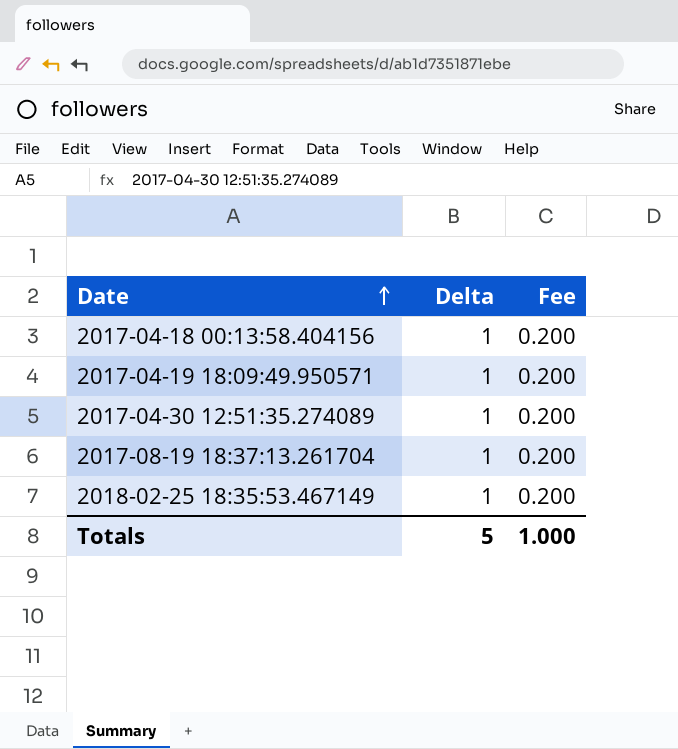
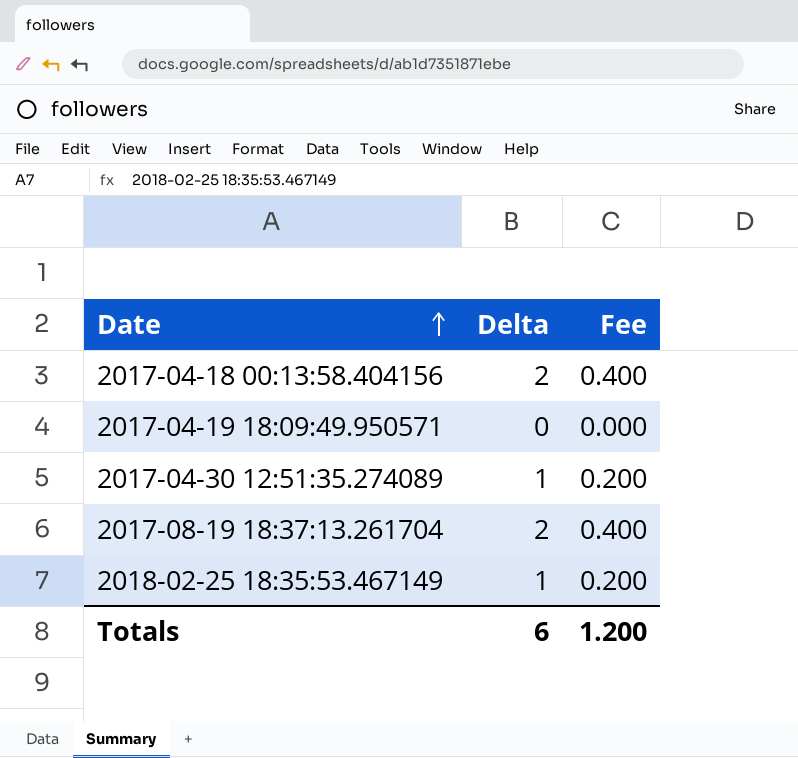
2017-04-18 00:13:58.404156 | Delta: 1 -> 2
2017-04-18 00:13:58.404156 | Fee: 0.200 -> 0.400
2017-04-19 18:09:49.950571 | Delta: 1 -> 0
2017-04-19 18:09:49.950571 | Fee: 0.200 -> 0.000
2017-08-19 18:37:13.261704 | Delta: 1 -> 2
2017-08-19 18:37:13.261704 | Fee: 0.200 -> 0.400
Totals | Delta: 5 -> 6
Totals | Fee: 1.000 -> 1.200

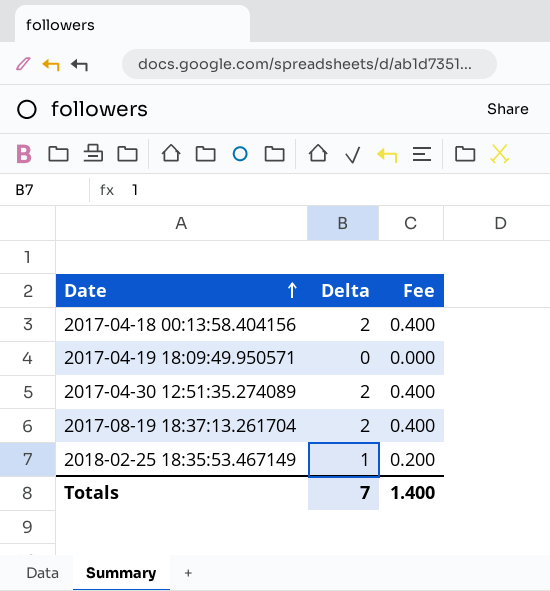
2017-04-30 12:51:35.274089 | Delta: 1 -> 2
2017-04-30 12:51:35.274089 | Fee: 0.200 -> 0.400
Totals | Delta: 6 -> 7
Totals | Fee: 1.200 -> 1.400

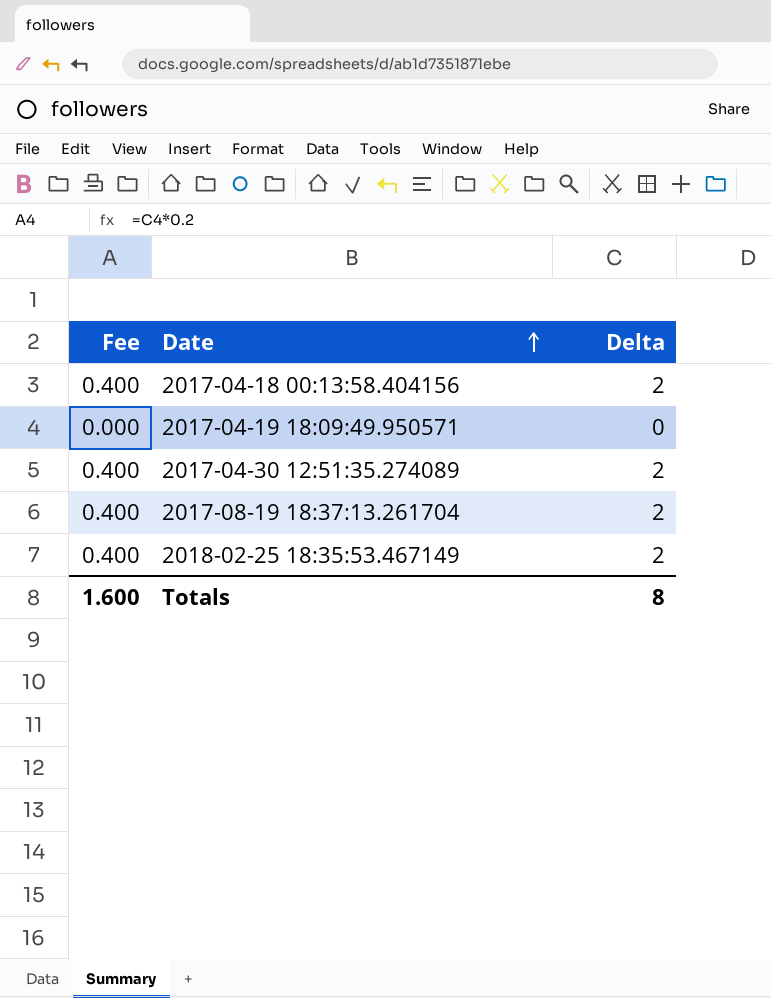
column Fee | position: 3 -> 1
2018-02-25 18:35:53.467149 | Fee: 0.200 -> 0.400
2018-02-25 18:35:53.467149 | Delta: 1 -> 2
Totals | Fee: 1.400 -> 1.600
Totals | Delta: 7 -> 8

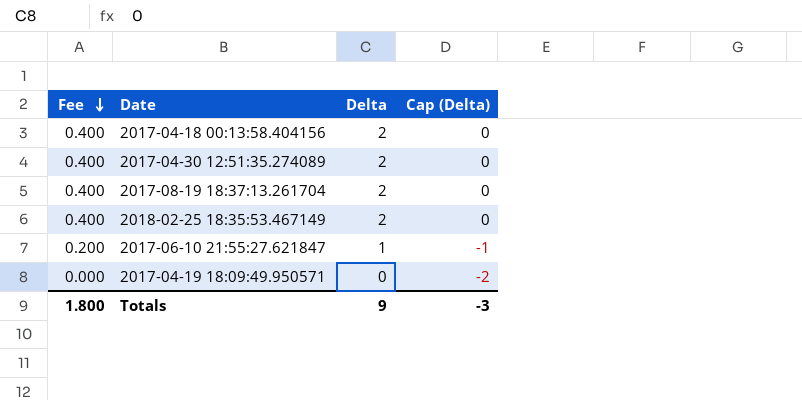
row order: Date ascending -> Fee descending
column Cap (Delta) | formula: none -> [Delta] - 2
row 2017-06-10 21:55:27.621847: none -> 0.200 | 1 | -1
Totals | Fee: 1.600 -> 1.800
Totals | Delta: 8 -> 9

